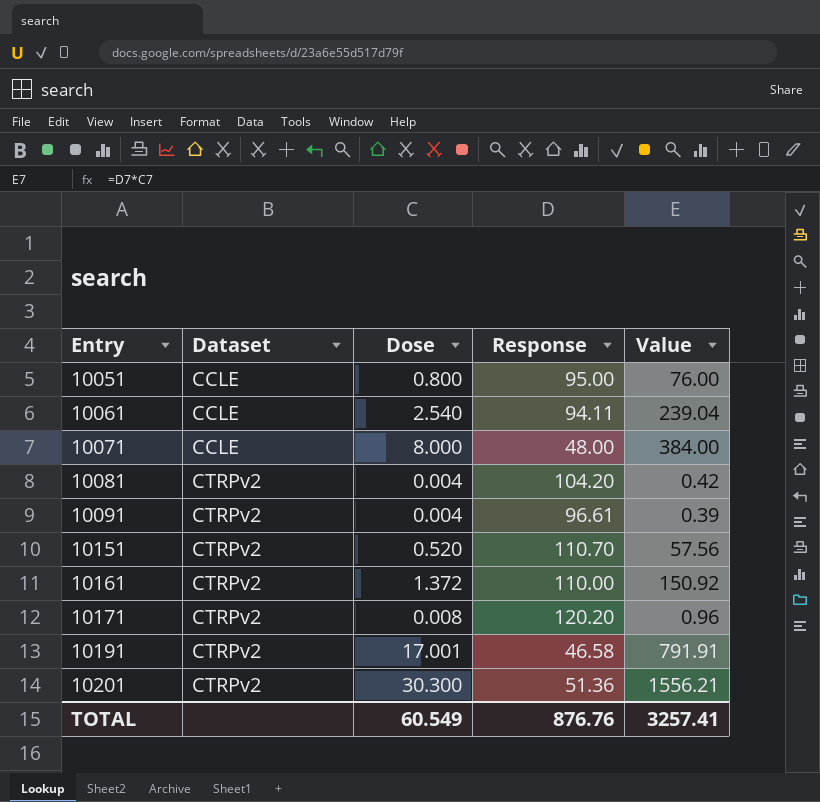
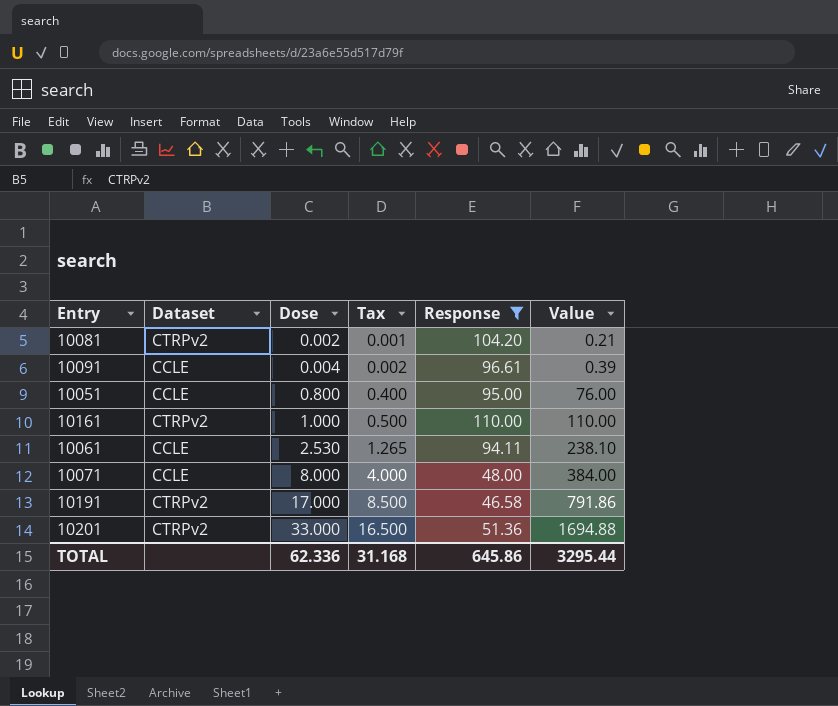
filter: none -> Response <= 110.00
row order: Entry ascending -> Dose ascending
column Tax | formula: none -> [Dose] * 0.5
10081 | Dose: 0.004 -> 0.002
10081 | Value: 0.42 -> 0.21
10091 | Dataset: CTRPv2 -> CCLE
10161 | Dose: 1.372 -> 1.000
10161 | Value: 150.92 -> 110.00
10061 | Dose: 2.540 -> 2.530
10061 | Value: 239.04 -> 238.10
10191 | Dose: 17.001 -> 17.000
10191 | Value: 791.91 -> 791.86
10201 | Dose: 30.300 -> 33.000
10201 | Value: 1556.21 -> 1694.88
TOTAL | Dose: 60.549 -> 62.336
TOTAL | Response: 876.76 -> 645.86
TOTAL | Value: 3257.41 -> 3295.44

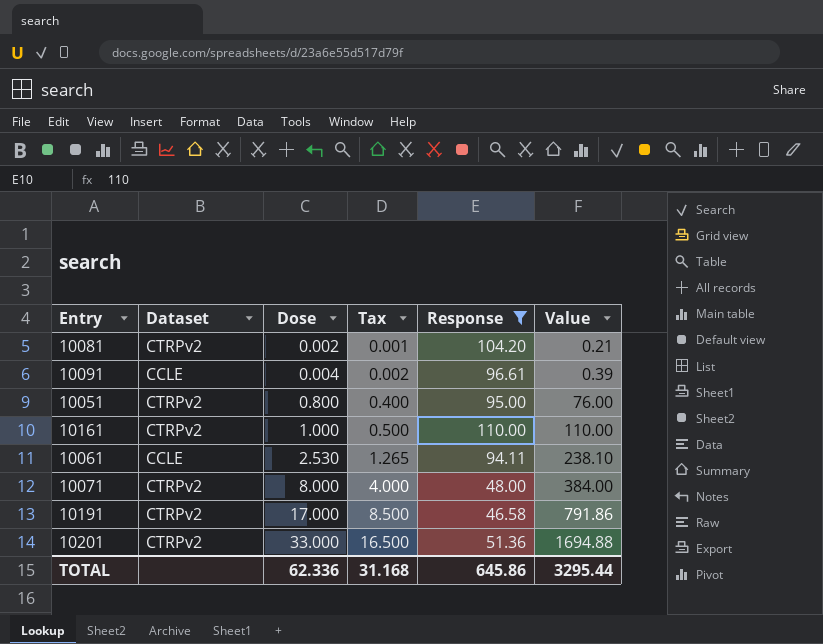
10051 | Dataset: CCLE -> CTRPv2
10071 | Dataset: CCLE -> CTRPv2

